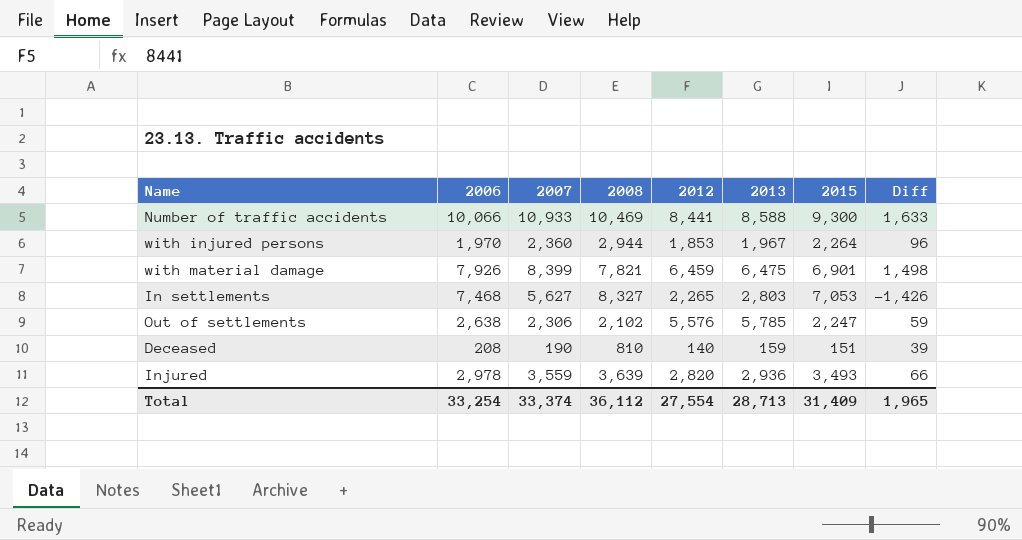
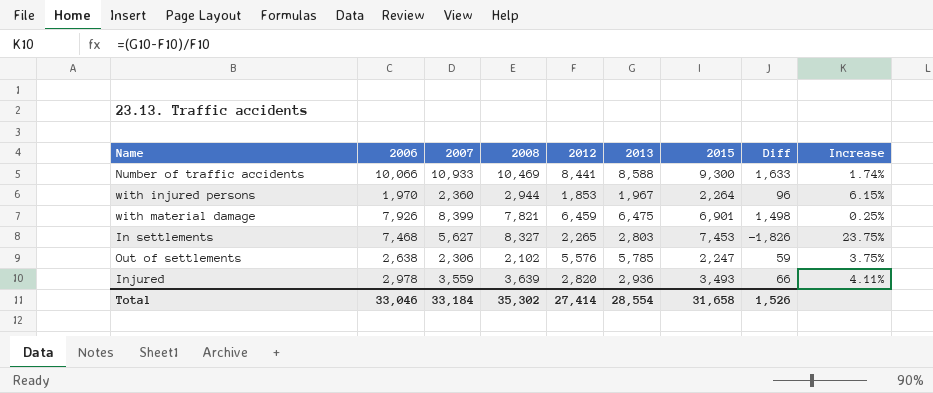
column Increase | formula: none -> ([2013] - [2012]) / [2012]
row Deceased: 208 | 190 | 810 | 140 | 159 | 151 | 39 -> none
In settlements | 2015: 7,053 -> 7,453
In settlements | Diff: -1,426 -> -1,826
Total | 2006: 33,254 -> 33,046
Total | 2007: 33,374 -> 33,184
Total | 2008: 36,112 -> 35,302
Total | 2012: 27,554 -> 27,414
Total | 2013: 28,713 -> 28,554
Total | 2015: 31,409 -> 31,658
Total | Diff: 1,965 -> 1,526

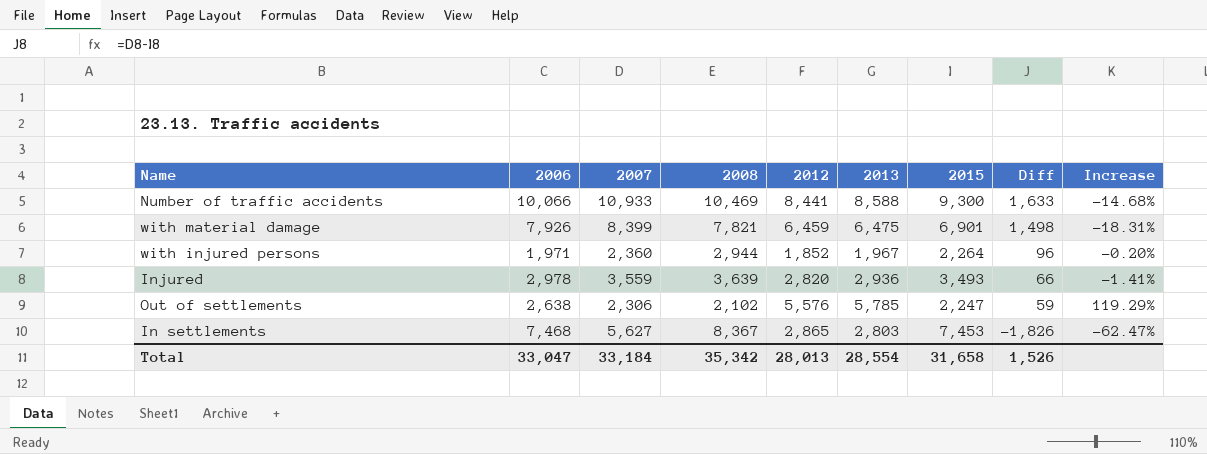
row order: none -> Diff descending
column Increase | formula: ([2013] - [2012]) / [2012] -> ([2013] - [2006]) / [2006]
with injured persons | 2006: 1,970 -> 1,971
with injured persons | 2012: 1,853 -> 1,852
In settlements | 2008: 8,327 -> 8,367
In settlements | 2012: 2,265 -> 2,865
Total | 2006: 33,046 -> 33,047
Total | 2008: 35,302 -> 35,342
Total | 2012: 27,414 -> 28,013

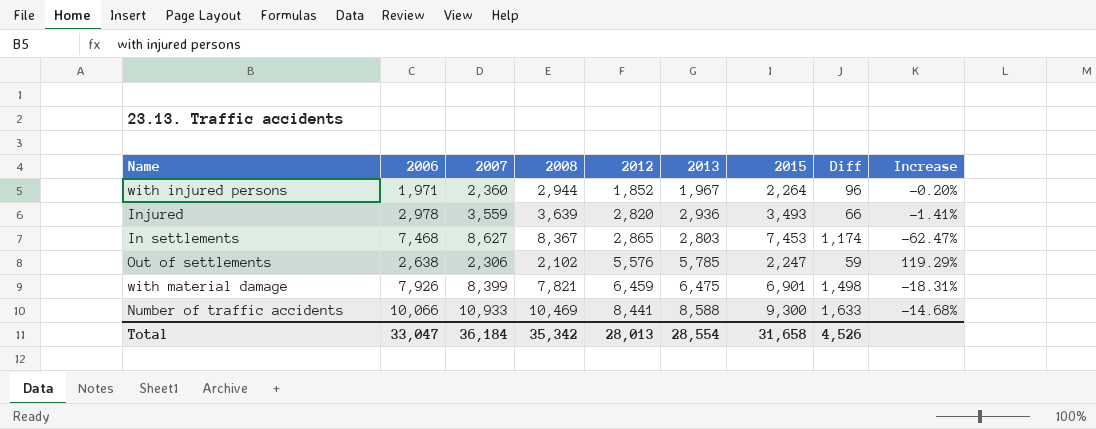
row order: Diff descending -> 2012 ascending
In settlements | 2007: 5,627 -> 8,627
In settlements | Diff: -1,826 -> 1,174
Total | 2007: 33,184 -> 36,184
Total | Diff: 1,526 -> 4,526

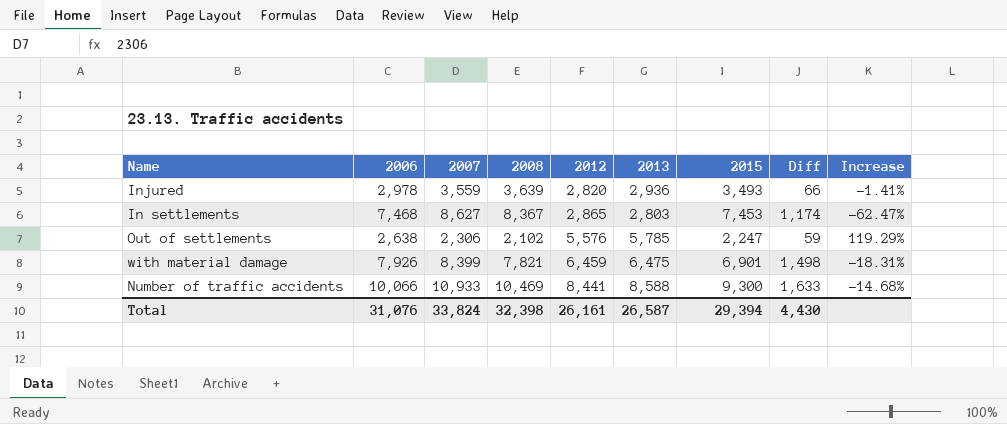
row with injured persons: 1,971 | 2,360 | 2,944 | 1,852 | 1,967 | 2,264 | 96 | -0.20% -> none
Total | 2006: 33,047 -> 31,076
Total | 2007: 36,184 -> 33,824
Total | 2008: 35,342 -> 32,398
Total | 2012: 28,013 -> 26,161
Total | 2013: 28,554 -> 26,587
Total | 2015: 31,658 -> 29,394
Total | Diff: 4,526 -> 4,430

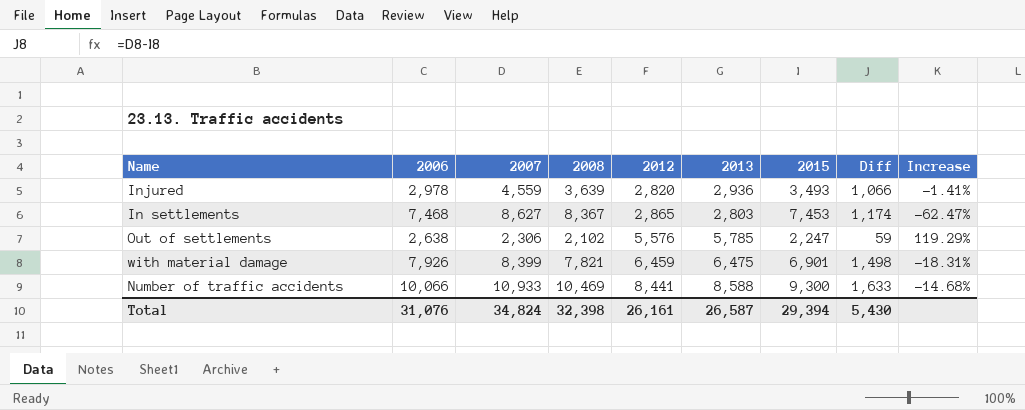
Injured | 2007: 3,559 -> 4,559
Injured | Diff: 66 -> 1,066
Total | 2007: 33,824 -> 34,824
Total | Diff: 4,430 -> 5,430

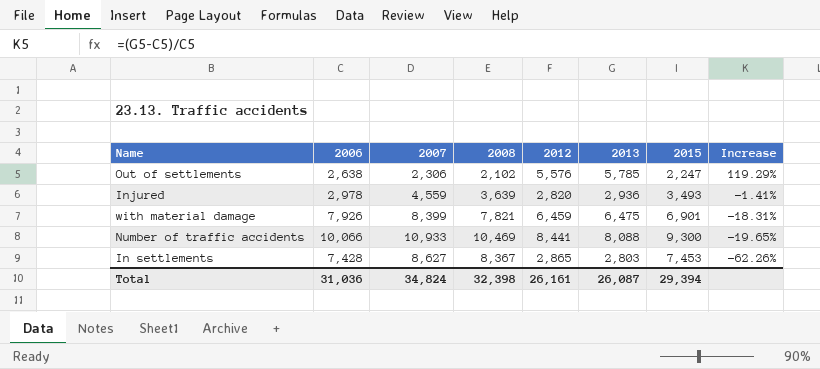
row order: 2012 ascending -> Increase descending
column Diff | formula: [2007] - [2015] -> none
Number of traffic accidents | 2013: 8,588 -> 8,088
Number of traffic accidents | Increase: -14.68% -> -19.65%
In settlements | 2006: 7,468 -> 7,428
In settlements | Increase: -62.47% -> -62.26%
Total | 2006: 31,076 -> 31,036
Total | 2013: 26,587 -> 26,087

